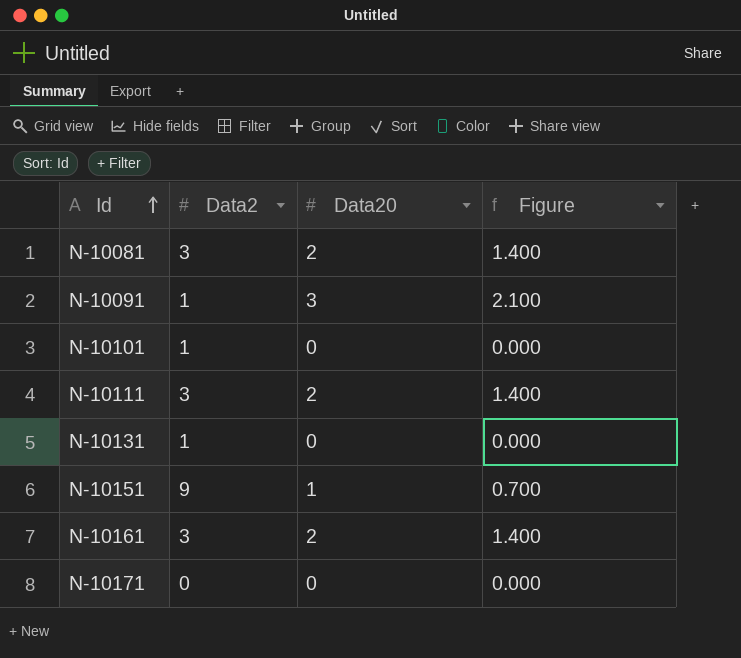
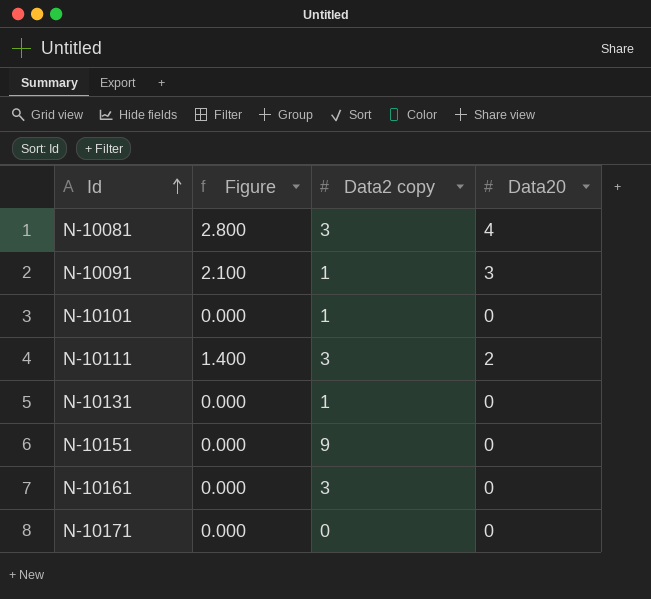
column Figure | position: 4 -> 2
column name: Data2 -> Data2 copy
N-10081 | Figure: 1.400 -> 2.800
N-10081 | Data20: 2 -> 4
N-10151 | Figure: 0.700 -> 0.000
N-10151 | Data20: 1 -> 0
N-10161 | Figure: 1.400 -> 0.000
N-10161 | Data20: 2 -> 0

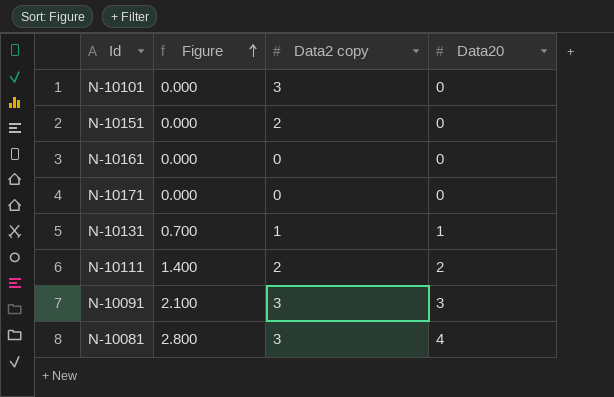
row order: Id ascending -> Figure ascending
N-10101 | Data2 copy: 1 -> 3
N-10151 | Data2 copy: 9 -> 2
N-10161 | Data2 copy: 3 -> 0
N-10131 | Figure: 0.000 -> 0.700
N-10131 | Data20: 0 -> 1
N-10111 | Data2 copy: 3 -> 2
N-10091 | Data2 copy: 1 -> 3

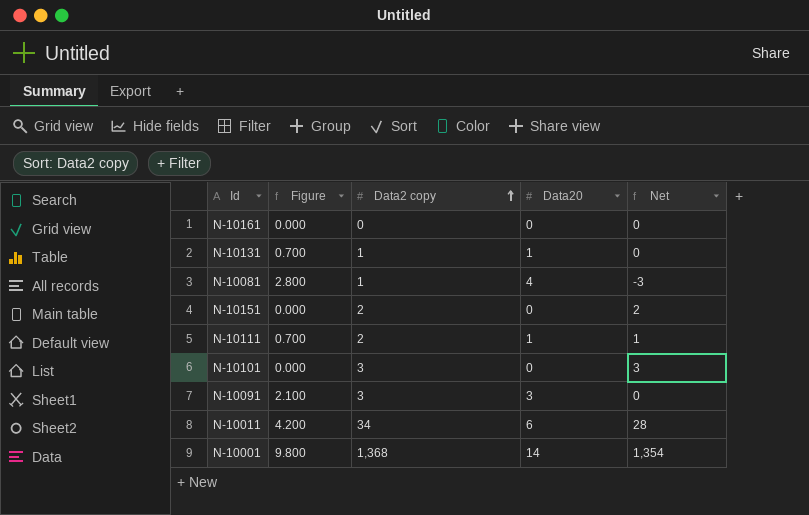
row order: Figure ascending -> Data2 copy ascending
column Net | formula: none -> [Data2 copy] - [Data20]
row N-10171: 0.000 | 0 | 0 -> none
N-10081 | Data2 copy: 3 -> 1
N-10111 | Figure: 1.400 -> 0.700
N-10111 | Data20: 2 -> 1
row N-10011: none -> 4.200 | 34 | 6 | 28
row N-10001: none -> 9.800 | 1,368 | 14 | 1,354

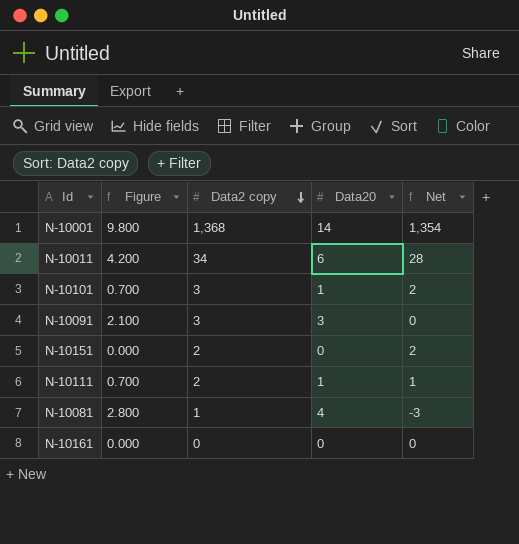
row order: Data2 copy ascending -> Data2 copy descending
row N-10131: 0.700 | 1 | 1 | 0 -> none
N-10101 | Figure: 0.000 -> 0.700
N-10101 | Data20: 0 -> 1
N-10101 | Net: 3 -> 2

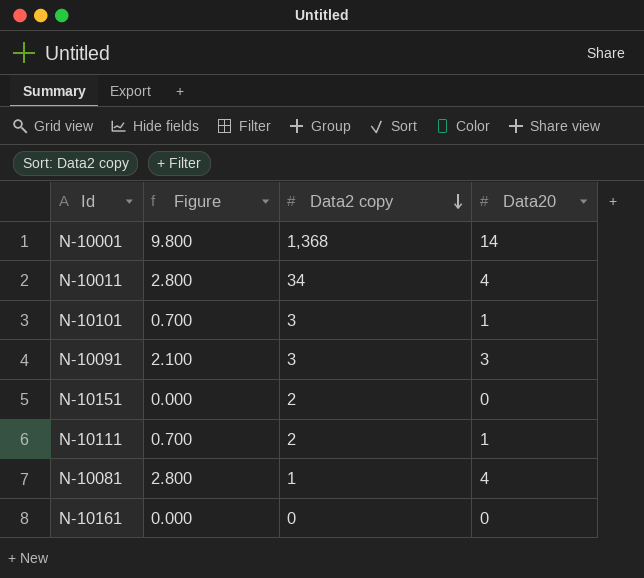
column Net | formula: [Data2 copy] - [Data20] -> none
N-10011 | Figure: 4.200 -> 2.800
N-10011 | Data20: 6 -> 4

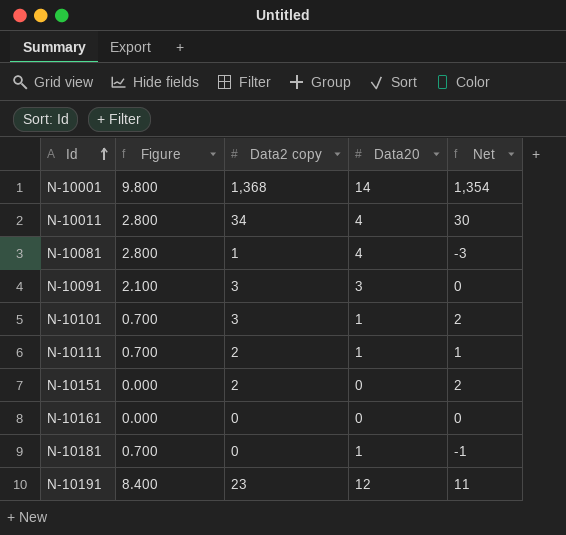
row order: Data2 copy descending -> Id ascending
column Net | formula: none -> [Data2 copy] - [Data20]
row N-10181: none -> 0.700 | 0 | 1 | -1
row N-10191: none -> 8.400 | 23 | 12 | 11

